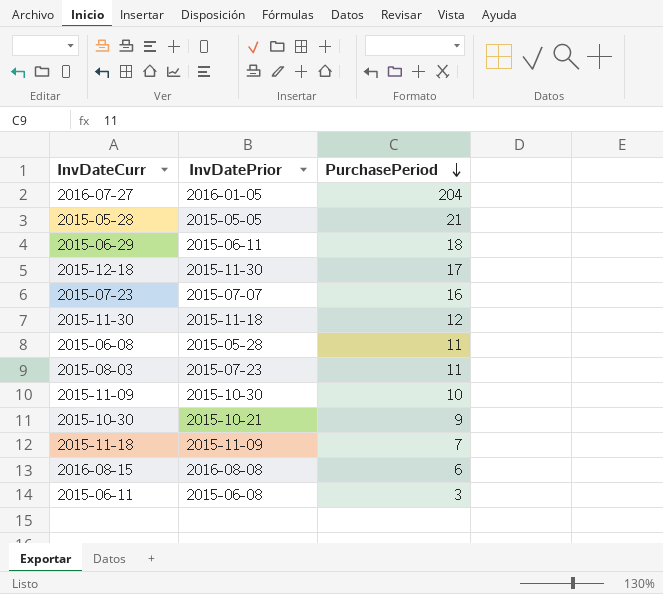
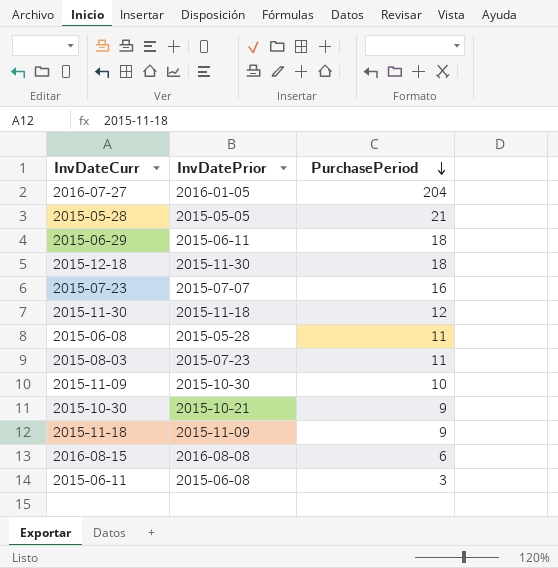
2015-12-18 | PurchasePeriod: 17 -> 18
2015-11-18 | PurchasePeriod: 7 -> 9

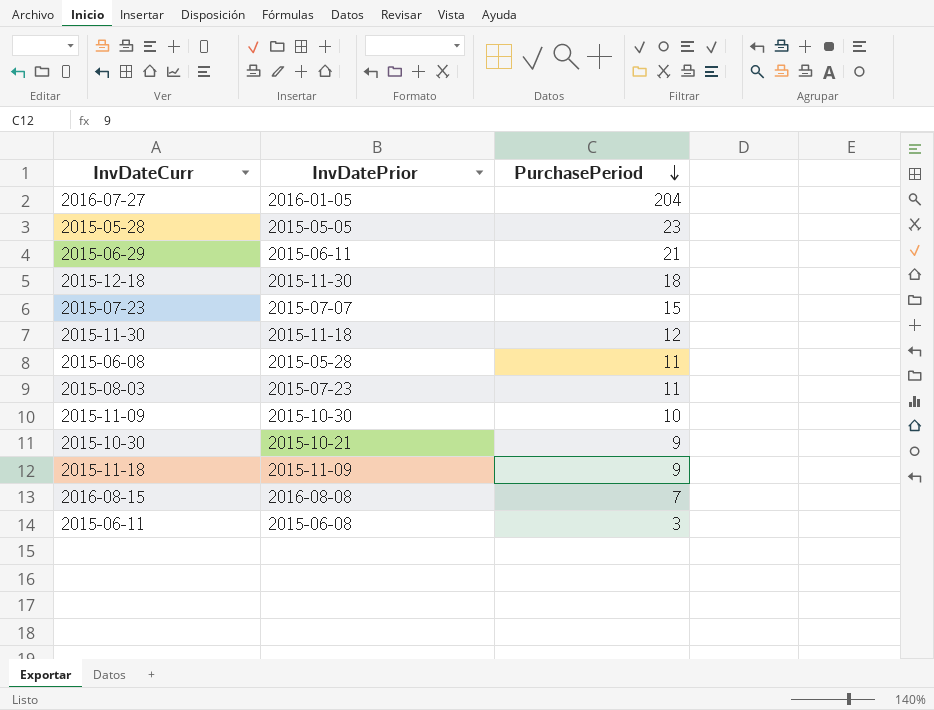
2015-05-28 | PurchasePeriod: 21 -> 23
2015-06-29 | PurchasePeriod: 18 -> 21
2015-07-23 | PurchasePeriod: 16 -> 15
2016-08-15 | PurchasePeriod: 6 -> 7

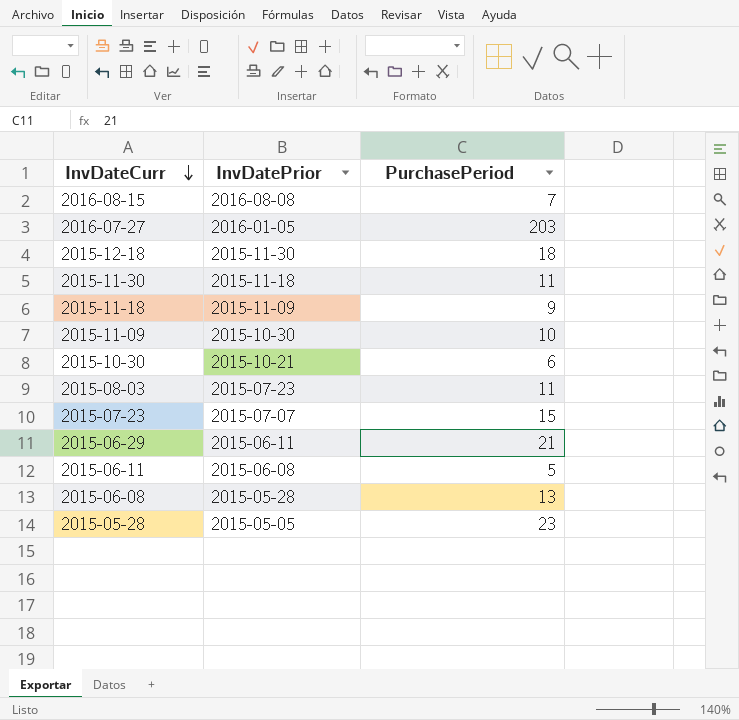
row order: PurchasePeriod descending -> InvDateCurr descending
2016-07-27 | PurchasePeriod: 204 -> 203
2015-11-30 | PurchasePeriod: 12 -> 11
2015-10-30 | PurchasePeriod: 9 -> 6
2015-06-11 | PurchasePeriod: 3 -> 5
2015-06-08 | PurchasePeriod: 11 -> 13

